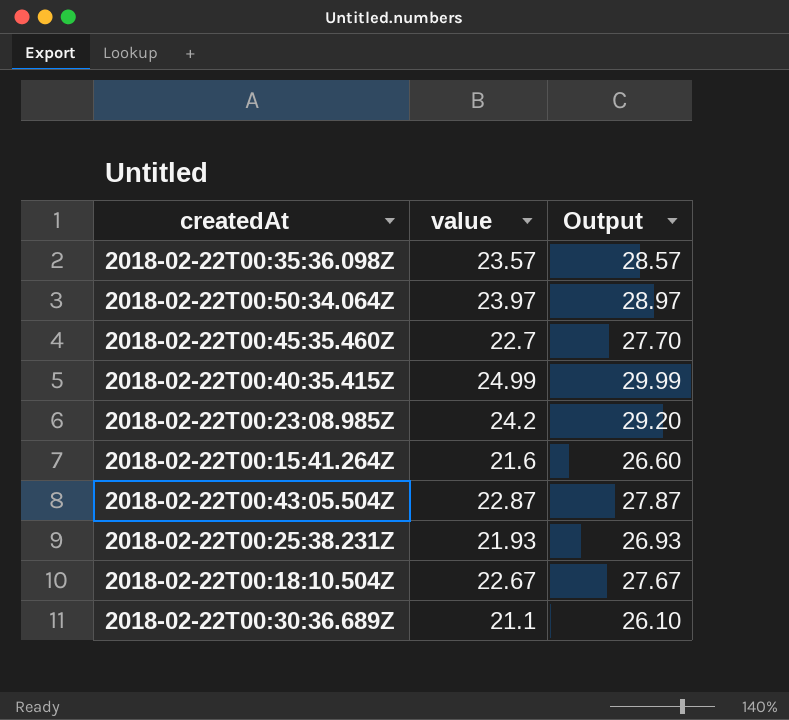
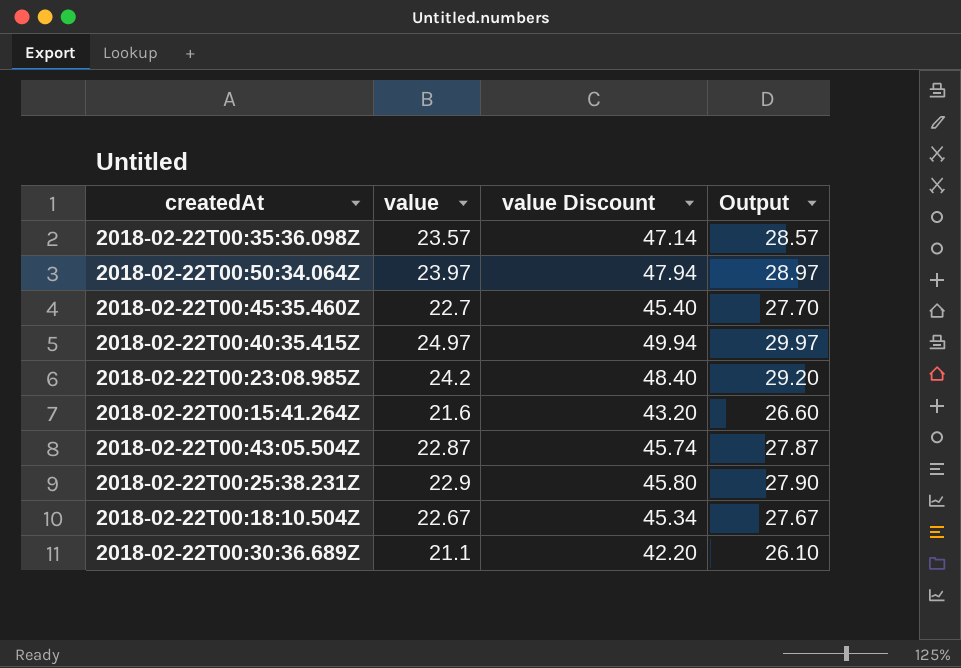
column value Discount | formula: none -> [value] * 2
2018-02-22T00:40:35.415Z | value: 24.99 -> 24.97
2018-02-22T00:40:35.415Z | Output: 29.99 -> 29.97
2018-02-22T00:25:38.231Z | value: 21.93 -> 22.9
2018-02-22T00:25:38.231Z | Output: 26.93 -> 27.90

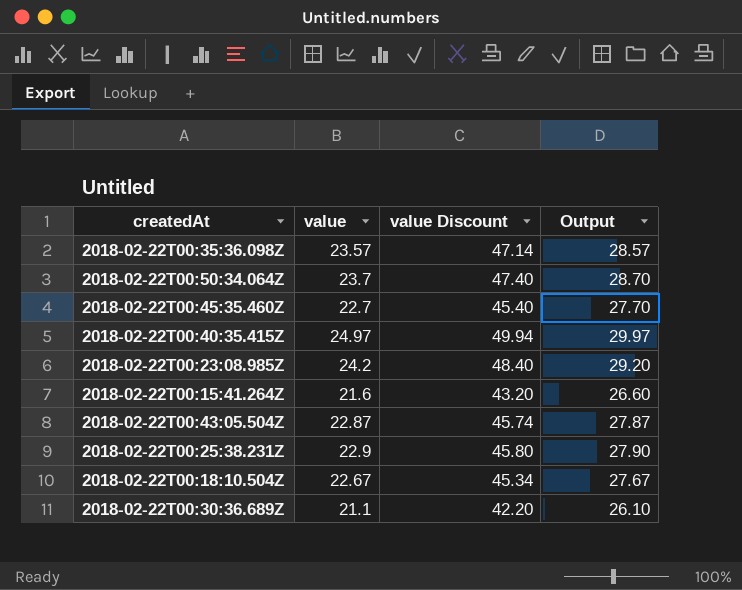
2018-02-22T00:50:34.064Z | value: 23.97 -> 23.7
2018-02-22T00:50:34.064Z | value Discount: 47.94 -> 47.40
2018-02-22T00:50:34.064Z | Output: 28.97 -> 28.70

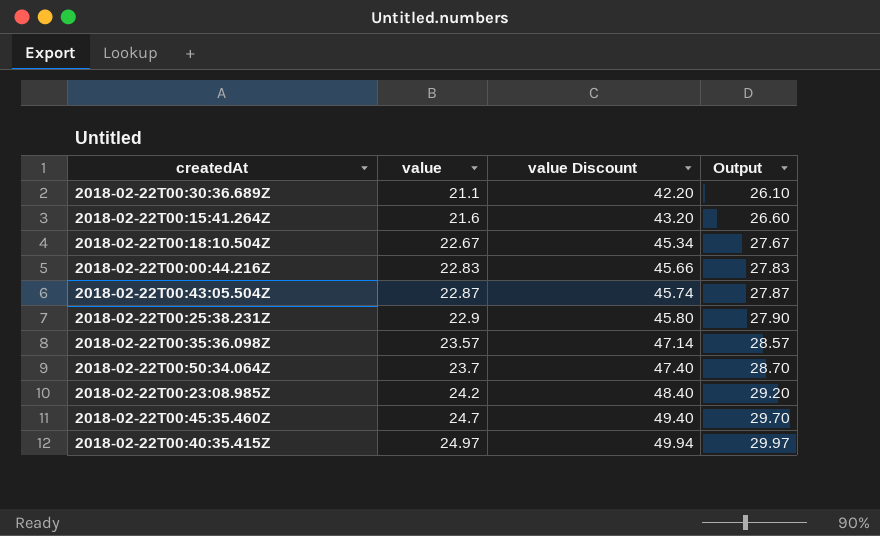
row order: none -> value ascending
row 2018-02-22T00:00:44.216Z: none -> 22.83 | 45.66 | 27.83
2018-02-22T00:45:35.460Z | value: 22.7 -> 24.7
2018-02-22T00:45:35.460Z | value Discount: 45.40 -> 49.40
2018-02-22T00:45:35.460Z | Output: 27.70 -> 29.70

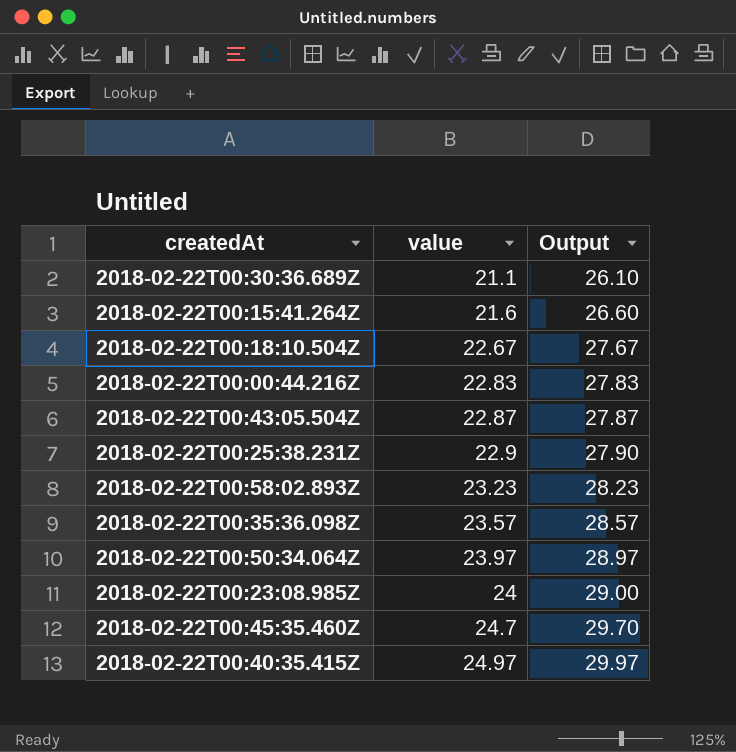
column value Discount | formula: [value] * 2 -> none
row 2018-02-22T00:58:02.893Z: none -> 23.23 | 28.23
2018-02-22T00:50:34.064Z | value: 23.7 -> 23.97
2018-02-22T00:50:34.064Z | Output: 28.70 -> 28.97
2018-02-22T00:23:08.985Z | value: 24.2 -> 24
2018-02-22T00:23:08.985Z | Output: 29.20 -> 29.00

